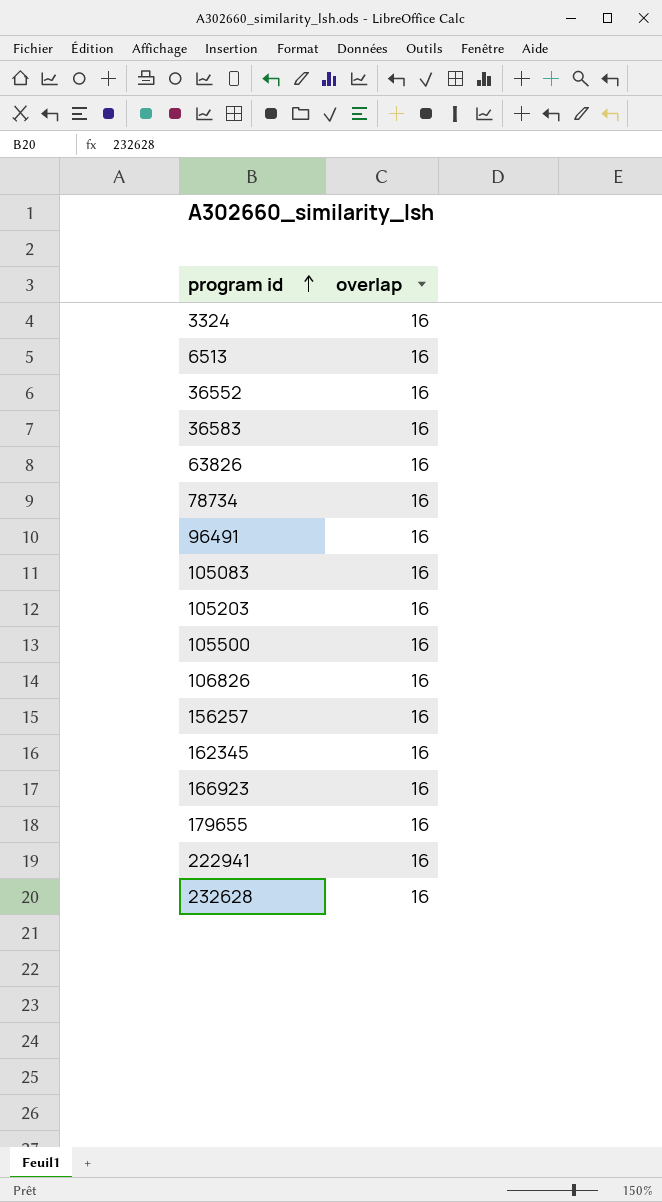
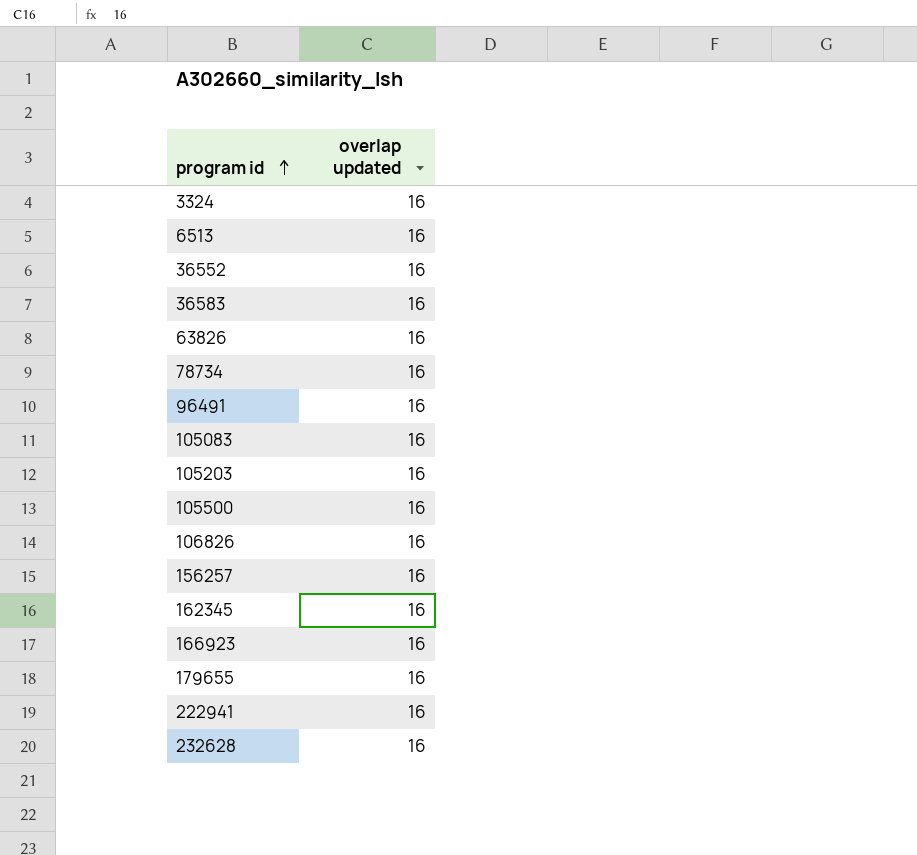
column name: overlap -> overlap updated

